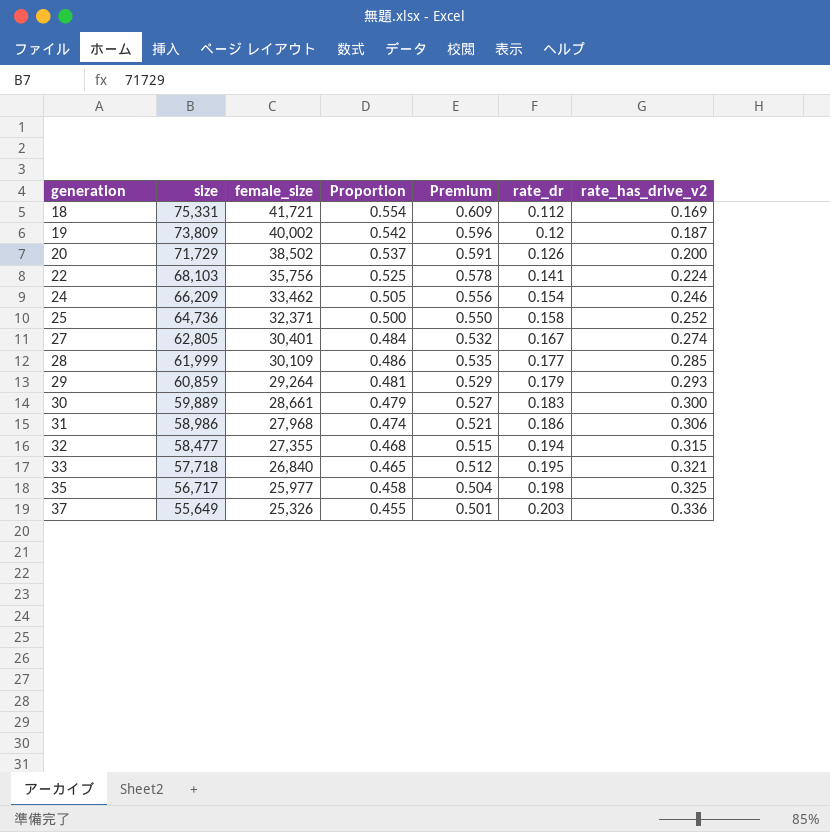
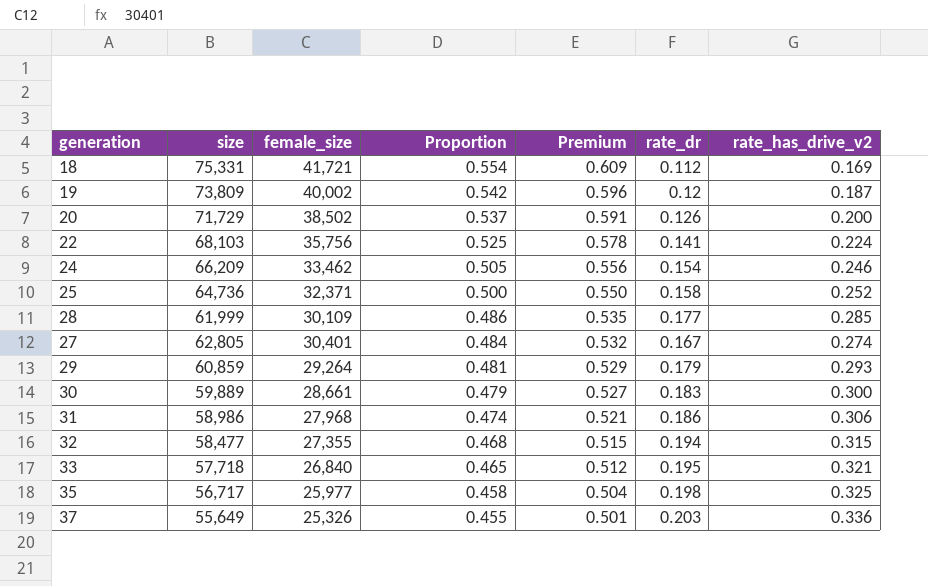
row order: generation ascending -> Proportion descending

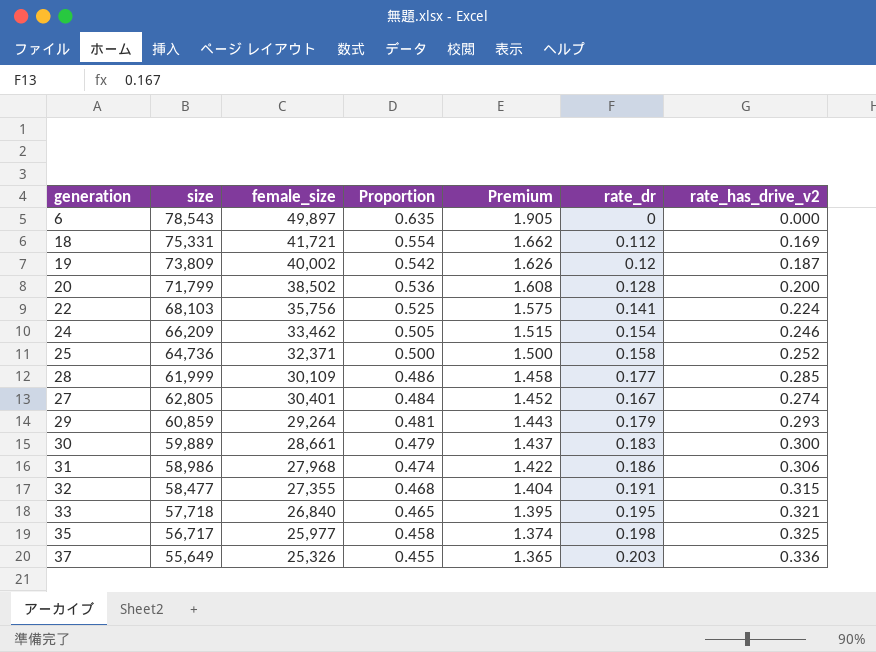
column Premium | formula: [Proportion] * 1.1 -> [Proportion] * 3
row 6: none -> 78,543 | 49,897 | 0.635 | 1.905 | 0 | 0.000
20 | size: 71,729 -> 71,799
20 | Proportion: 0.537 -> 0.536
20 | rate_dr: 0.126 -> 0.128
32 | rate_dr: 0.194 -> 0.191

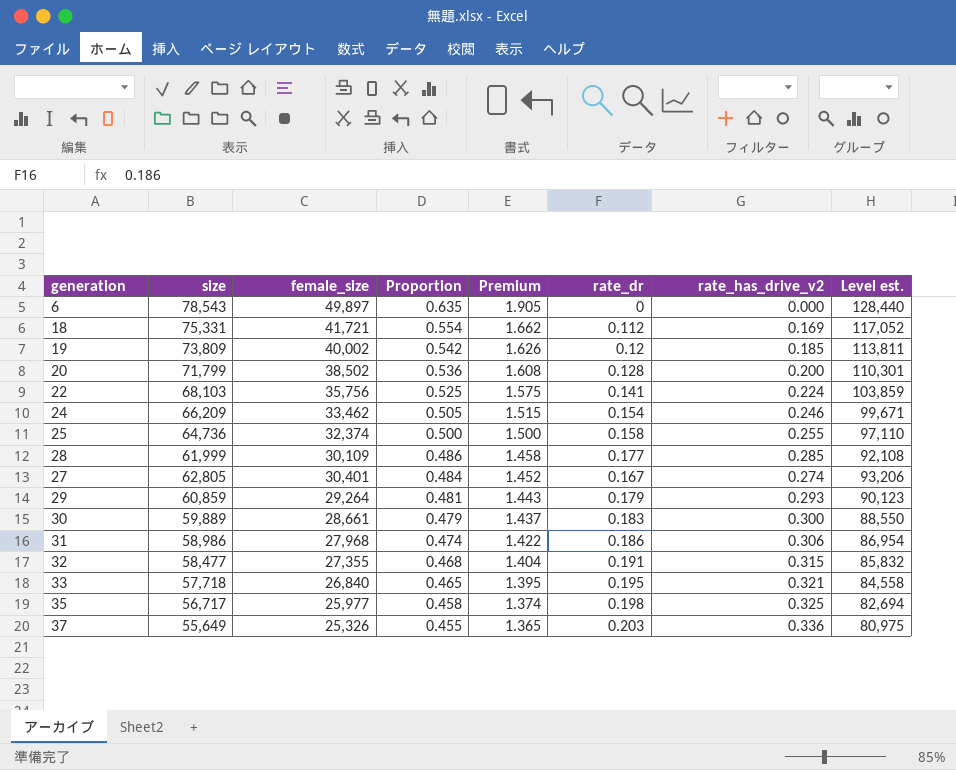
column Level est. | formula: none -> [size] + [female_size]
19 | rate_has_drive_v2: 0.187 -> 0.185
25 | female_size: 32,371 -> 32,374
25 | rate_has_drive_v2: 0.252 -> 0.255

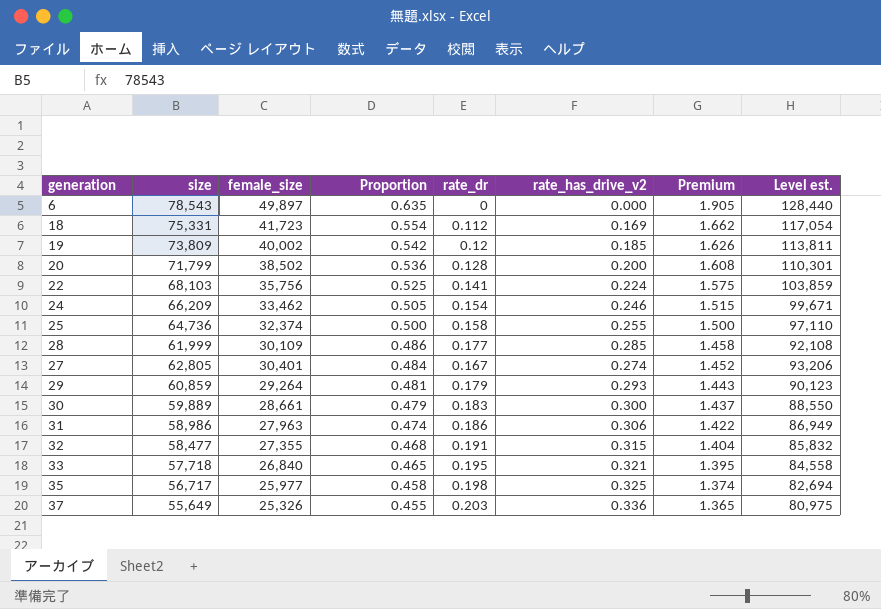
column Premium | position: 5 -> 7
18 | female_size: 41,721 -> 41,723
18 | Level est.: 117,052 -> 117,054
31 | female_size: 27,968 -> 27,963
31 | Level est.: 86,954 -> 86,949

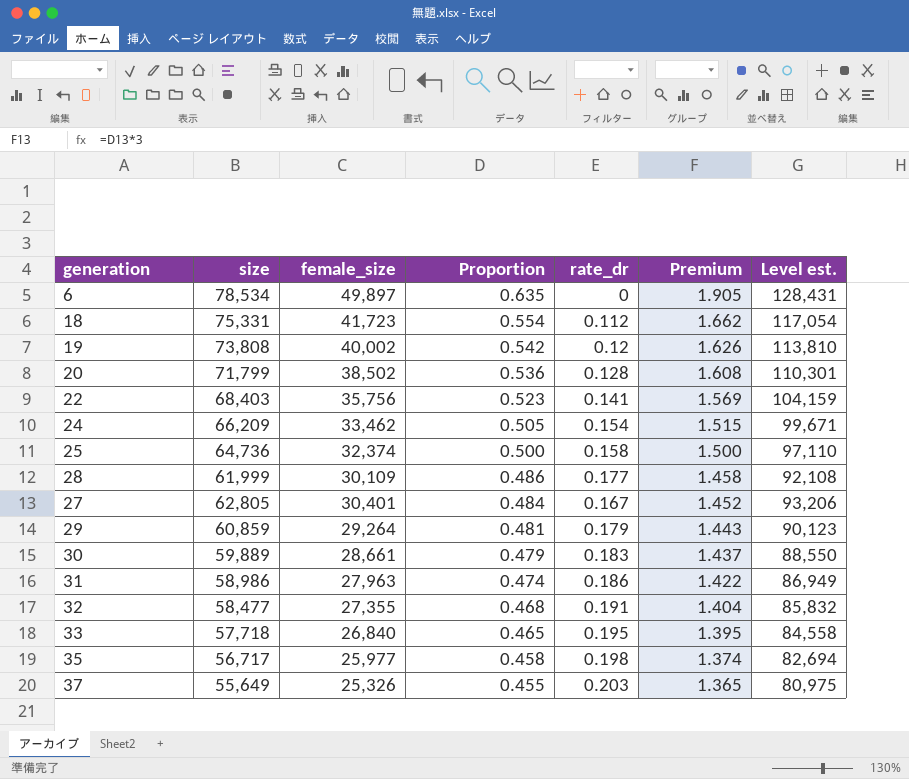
column rate_has_drive_v2 | position: 6 -> none
6 | size: 78,543 -> 78,534
6 | Level est.: 128,440 -> 128,431
19 | size: 73,809 -> 73,808
19 | Level est.: 113,811 -> 113,810
22 | size: 68,103 -> 68,403
22 | Proportion: 0.525 -> 0.523
22 | Premium: 1.575 -> 1.569
22 | Level est.: 103,859 -> 104,159

